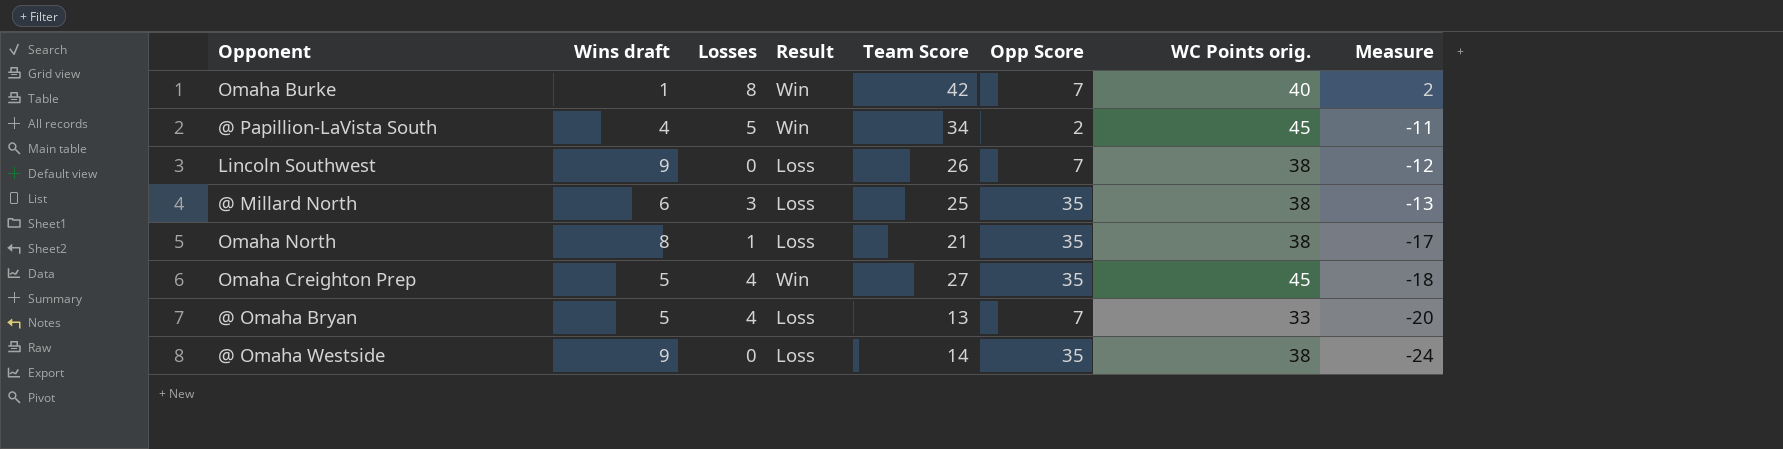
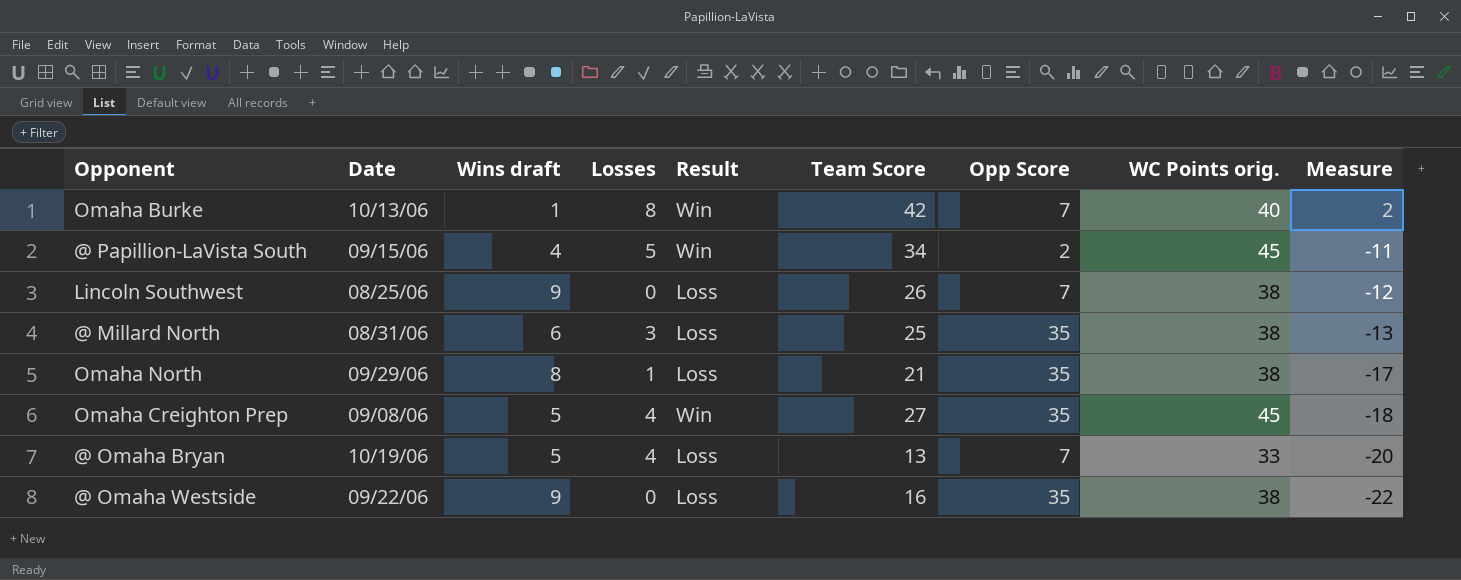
column Date | position: none -> 2
@ Omaha Westside | Team Score: 14 -> 16
@ Omaha Westside | Measure: -24 -> -22

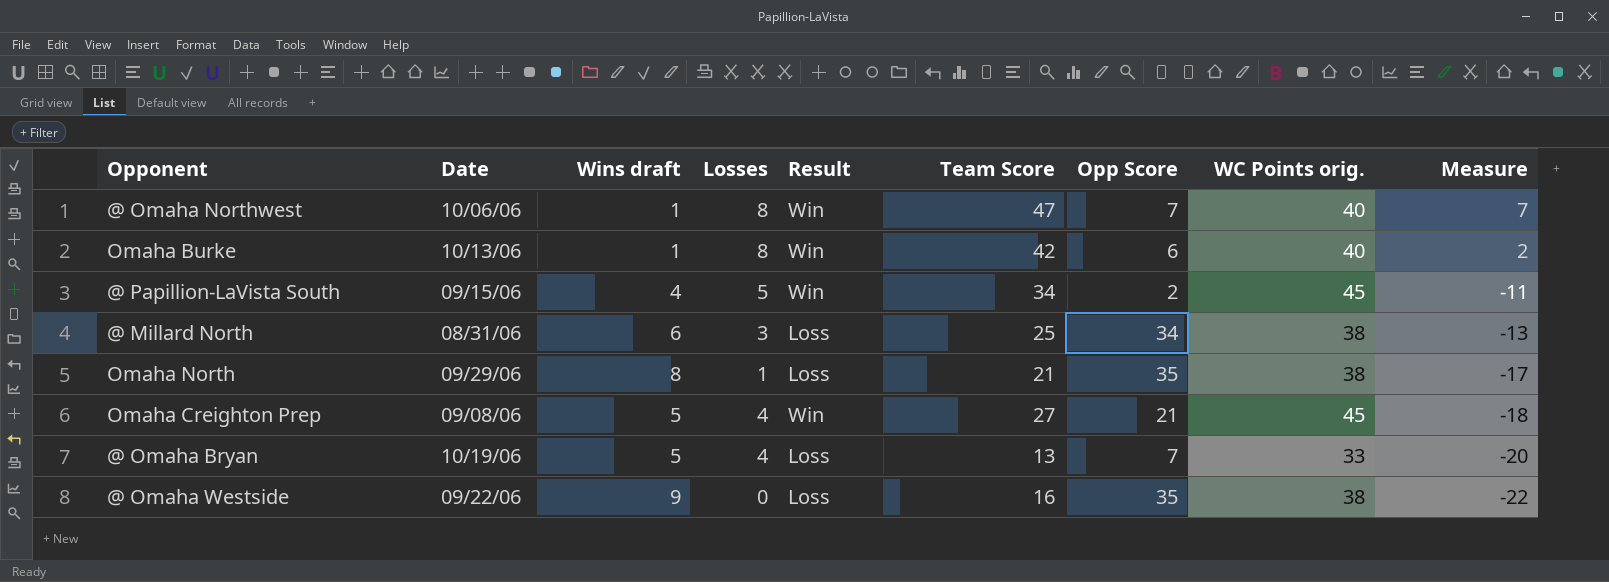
row Lincoln Southwest: 08/25/06 | 9 | 0 | Loss | 26 | 7 | 38 | -12 -> none
row @ Omaha Northwest: none -> 10/06/06 | 1 | 8 | Win | 47 | 7 | 40 | 7
Omaha Burke | Opp Score: 7 -> 6
@ Millard North | Opp Score: 35 -> 34
Omaha Creighton Prep | Opp Score: 35 -> 21

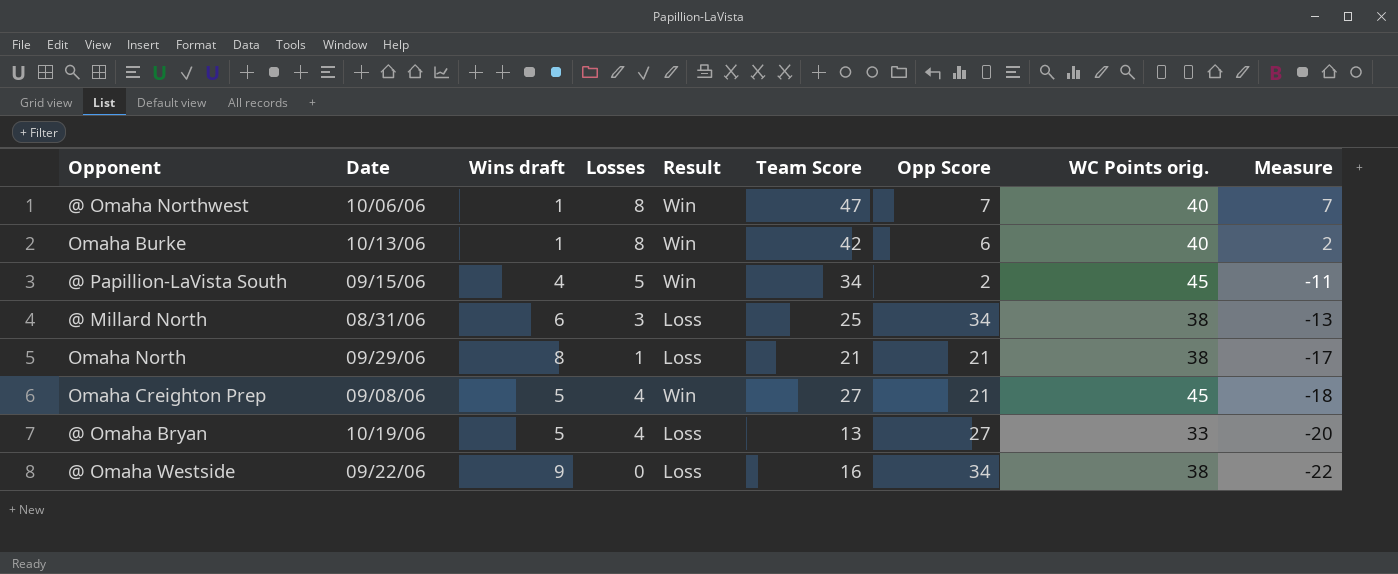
Omaha North | Opp Score: 35 -> 21
@ Omaha Bryan | Opp Score: 7 -> 27
@ Omaha Westside | Opp Score: 35 -> 34

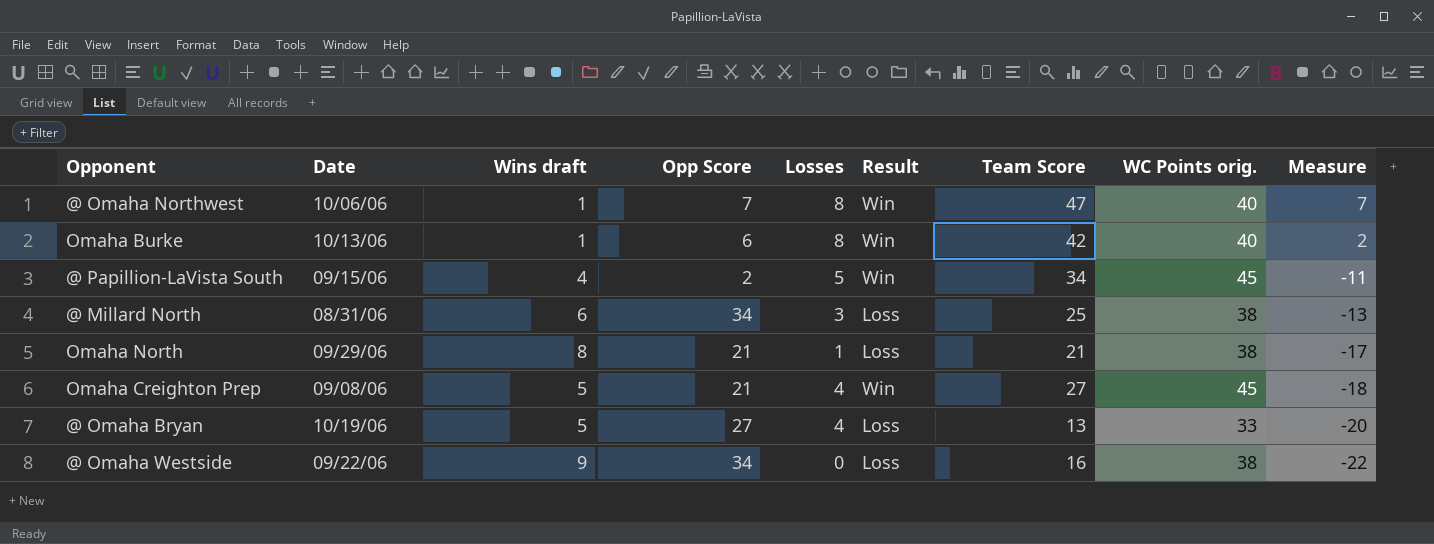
column Opp Score | position: 7 -> 4

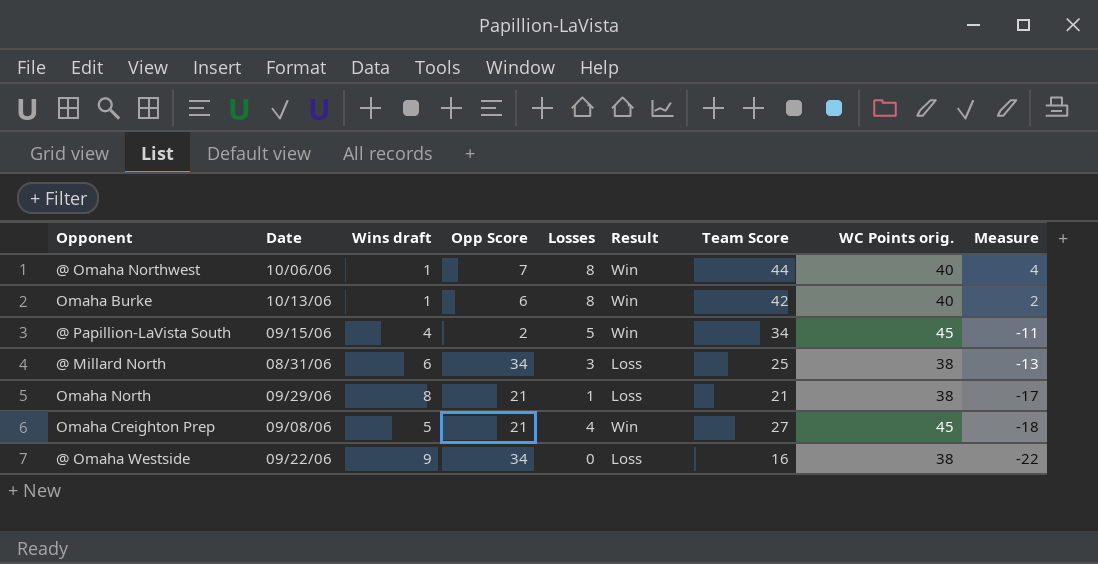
row @ Omaha Bryan: 10/19/06 | 5 | 27 | 4 | Loss | 13 | 33 | -20 -> none
@ Omaha Northwest | Team Score: 47 -> 44
@ Omaha Northwest | Measure: 7 -> 4

